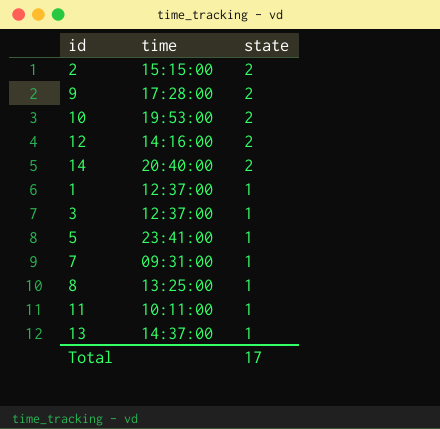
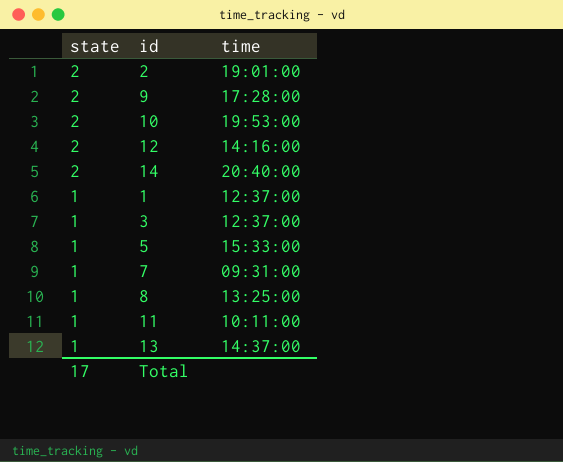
column state | position: 3 -> 1
2 | time: 15:15:00 -> 19:01:00
5 | time: 23:41:00 -> 15:33:00

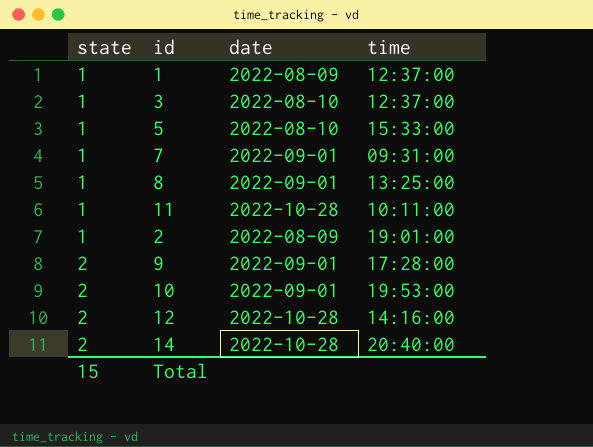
row order: state descending -> state ascending
column date | position: none -> 3
row 13: 1 | 14:37:00 -> none
2 | state: 2 -> 1
Total | state: 17 -> 15

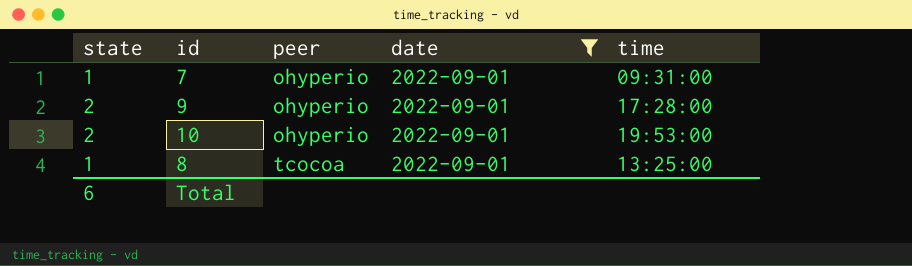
filter: none -> date = 2022-09-01
row order: state ascending -> peer ascending
column peer | position: none -> 3
Total | state: 15 -> 6

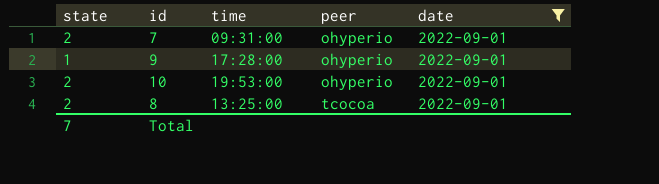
column time | position: 5 -> 3
7 | state: 1 -> 2
9 | state: 2 -> 1
8 | state: 1 -> 2
Total | state: 6 -> 7

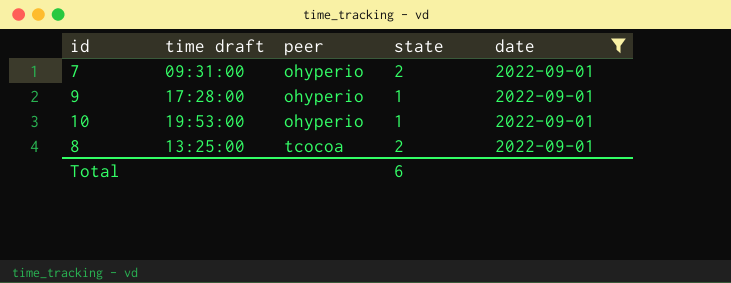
column name: time -> time draft
column state | position: 1 -> 4
10 | state: 2 -> 1
Total | state: 7 -> 6

